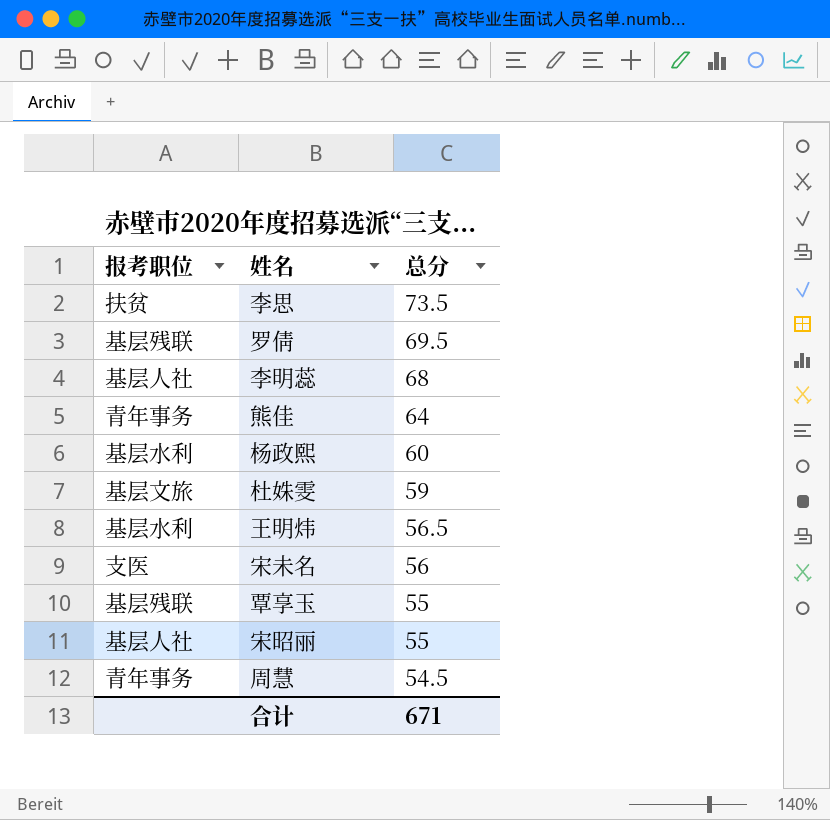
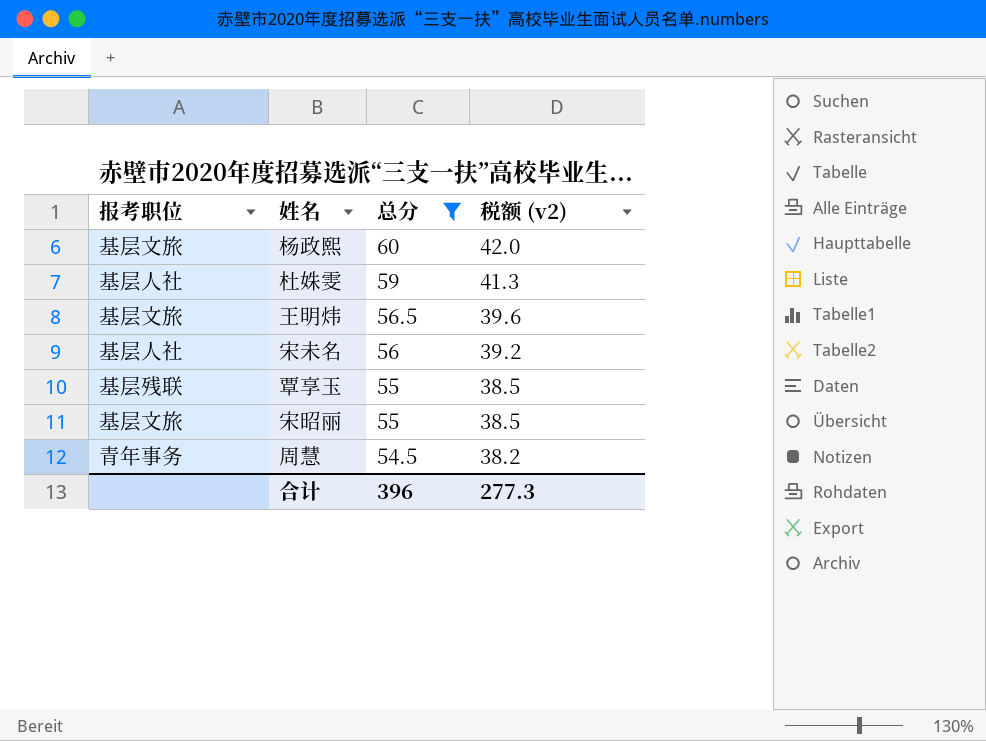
filter: none -> 总分 <= 60
column 税额 (v2) | formula: none -> [总分] * 0.7
杨政熙 | 报考职位: 基层水利 -> 基层文旅
杜姝雯 | 报考职位: 基层文旅 -> 基层人社
王明炜 | 报考职位: 基层水利 -> 基层文旅
宋未名 | 报考职位: 支医 -> 基层人社
宋昭丽 | 报考职位: 基层人社 -> 基层文旅
合计 | 总分: 671 -> 396

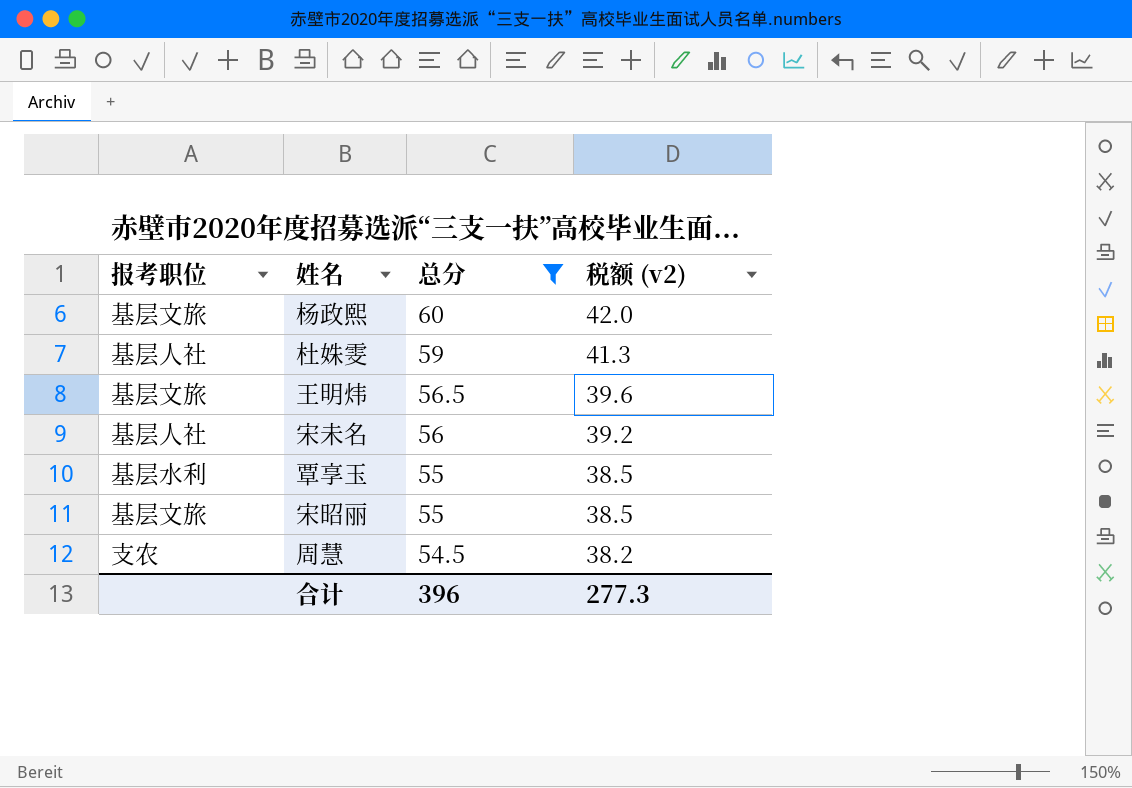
覃享玉 | 报考职位: 基层残联 -> 基层水利
周慧 | 报考职位: 青年事务 -> 支农

